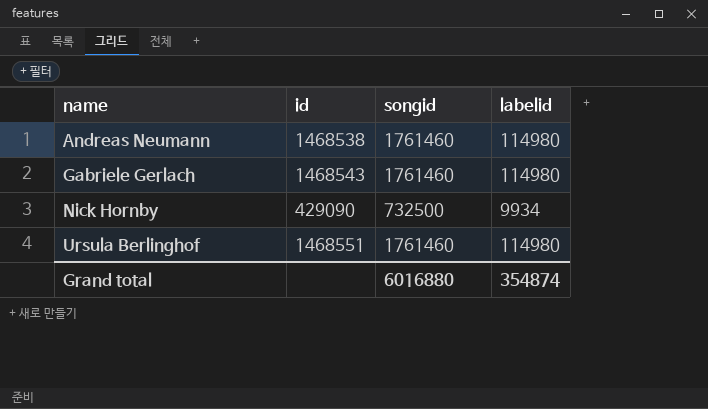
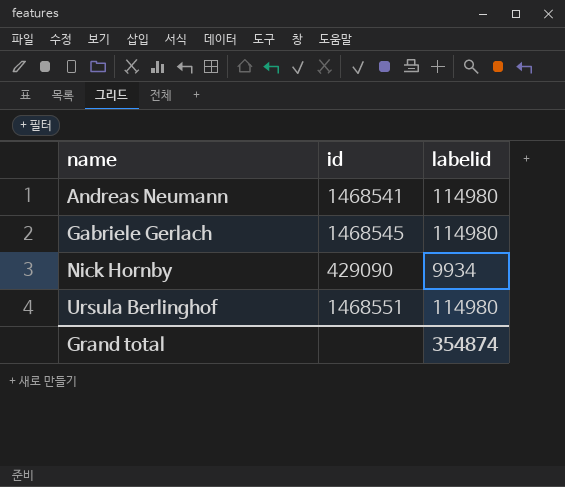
column songid | position: 3 -> none
Andreas Neumann | id: 1468538 -> 1468541
Gabriele Gerlach | id: 1468543 -> 1468545

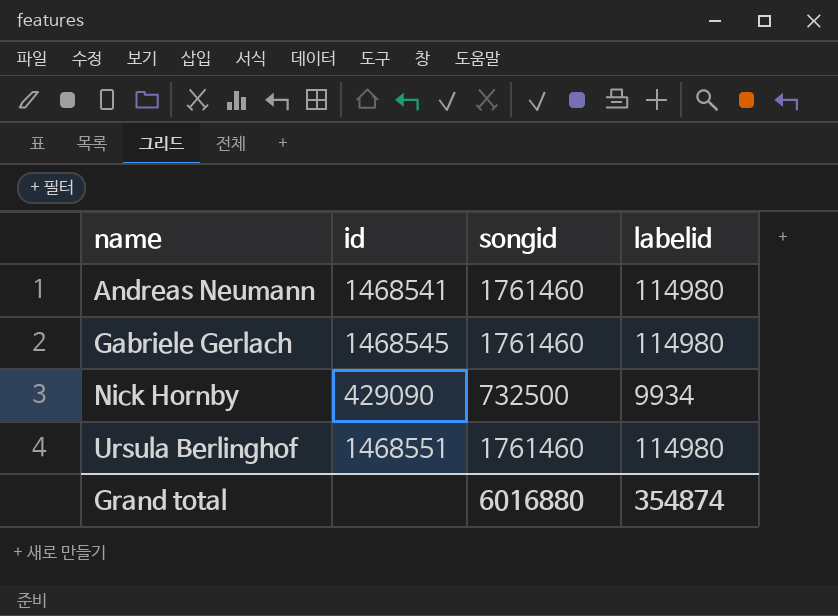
column songid | position: none -> 3

